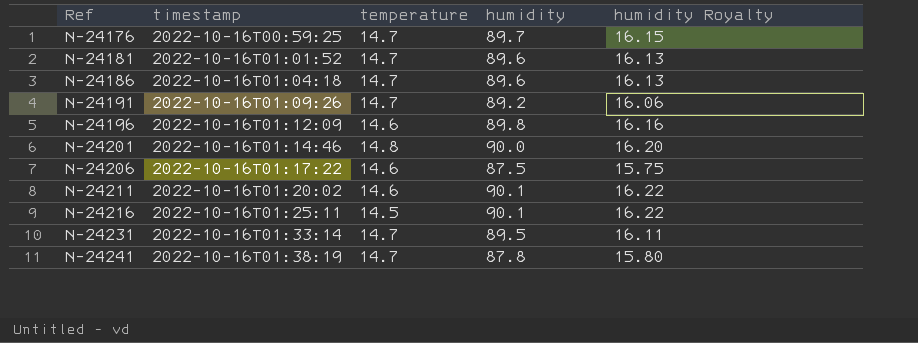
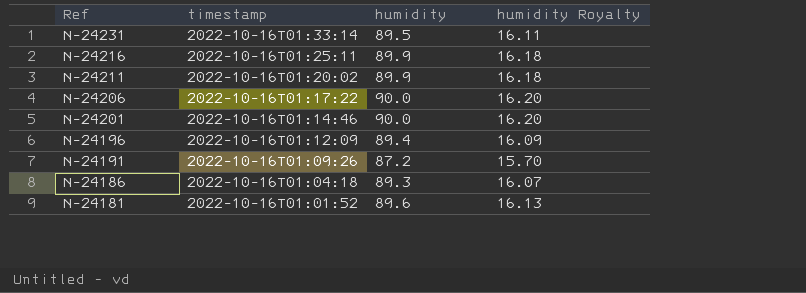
row order: Ref ascending -> Ref descending
column temperature | position: 3 -> none
row N-24176: 2022-10-16T00:59:25 | 14.7 | 89.7 | 16.15 -> none
row N-24241: 2022-10-16T01:38:19 | 14.7 | 87.8 | 15.80 -> none
N-24216 | humidity: 90.1 -> 89.9
N-24216 | humidity Royalty: 16.22 -> 16.18
N-24211 | humidity: 90.1 -> 89.9
N-24211 | humidity Royalty: 16.22 -> 16.18
N-24206 | humidity: 87.5 -> 90.0
N-24206 | humidity Royalty: 15.75 -> 16.20
N-24196 | humidity: 89.8 -> 89.4
N-24196 | humidity Royalty: 16.16 -> 16.09
N-24191 | humidity: 89.2 -> 87.2
N-24191 | humidity Royalty: 16.06 -> 15.70
N-24186 | humidity: 89.6 -> 89.3
N-24186 | humidity Royalty: 16.13 -> 16.07

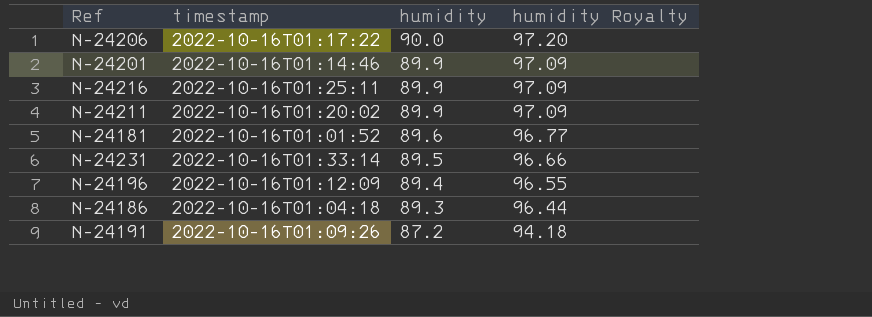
row order: Ref descending -> humidity descending
column humidity Royalty | formula: [humidity] * 0.18 -> [humidity] * 1.08
N-24201 | humidity: 90.0 -> 89.9

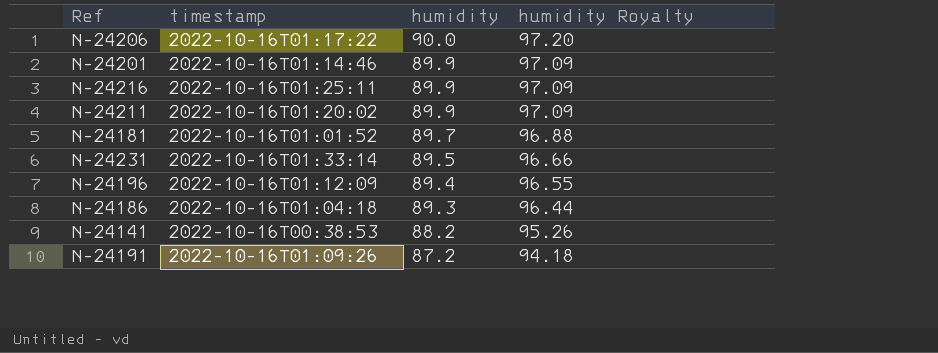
N-24181 | humidity: 89.6 -> 89.7
N-24181 | humidity Royalty: 96.77 -> 96.88
row N-24141: none -> 2022-10-16T00:38:53 | 88.2 | 95.26

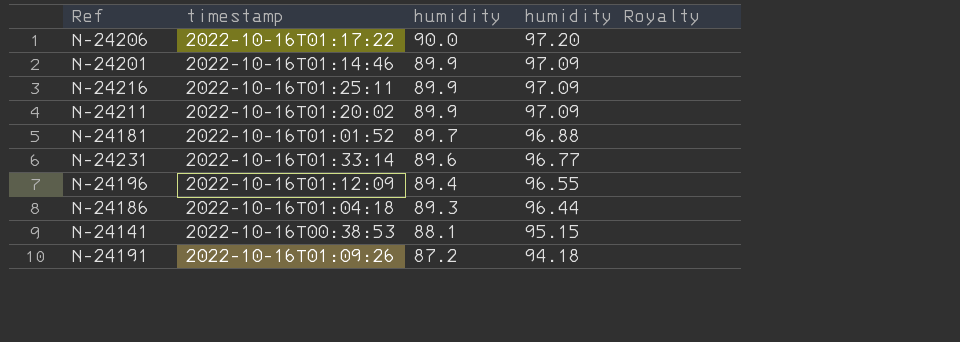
N-24231 | humidity: 89.5 -> 89.6
N-24231 | humidity Royalty: 96.66 -> 96.77
N-24141 | humidity: 88.2 -> 88.1
N-24141 | humidity Royalty: 95.26 -> 95.15

